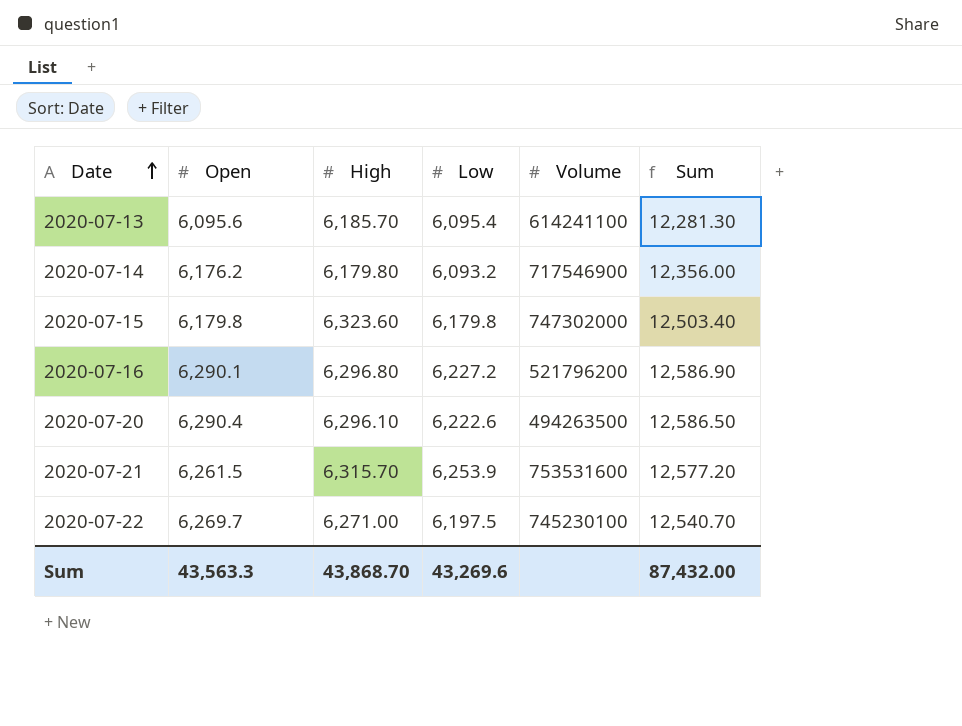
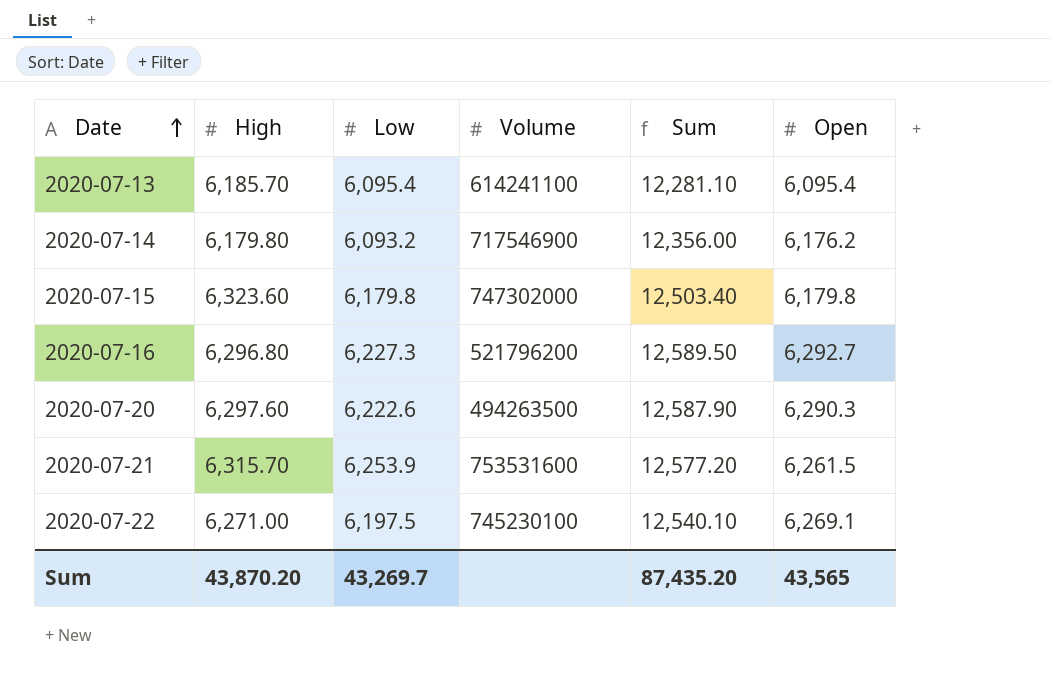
column Open | position: 2 -> 6
2020-07-13 | Sum: 12,281.30 -> 12,281.10
2020-07-13 | Open: 6,095.6 -> 6,095.4
2020-07-16 | Low: 6,227.2 -> 6,227.3
2020-07-16 | Sum: 12,586.90 -> 12,589.50
2020-07-16 | Open: 6,290.1 -> 6,292.7
2020-07-20 | High: 6,296.10 -> 6,297.60
2020-07-20 | Sum: 12,586.50 -> 12,587.90
2020-07-20 | Open: 6,290.4 -> 6,290.3
2020-07-22 | Sum: 12,540.70 -> 12,540.10
2020-07-22 | Open: 6,269.7 -> 6,269.1
Sum | High: 43,868.70 -> 43,870.20
Sum | Low: 43,269.6 -> 43,269.7
Sum | Sum: 87,432.00 -> 87,435.20
Sum | Open: 43,563.3 -> 43,565

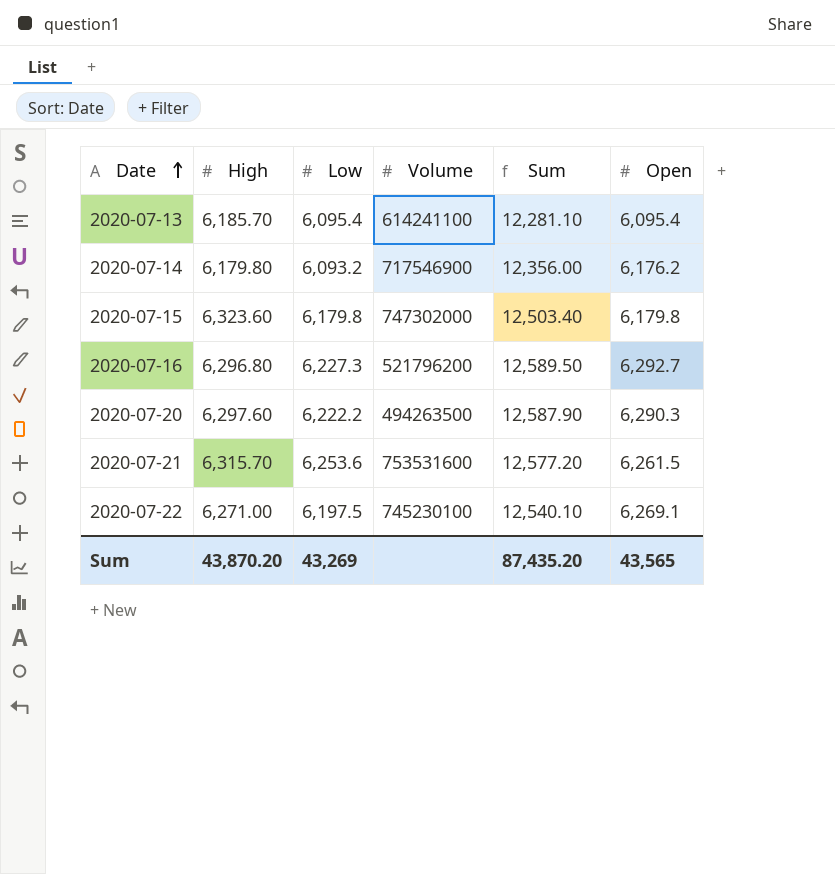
2020-07-20 | Low: 6,222.6 -> 6,222.2
2020-07-21 | Low: 6,253.9 -> 6,253.6
Sum | Low: 43,269.7 -> 43,269

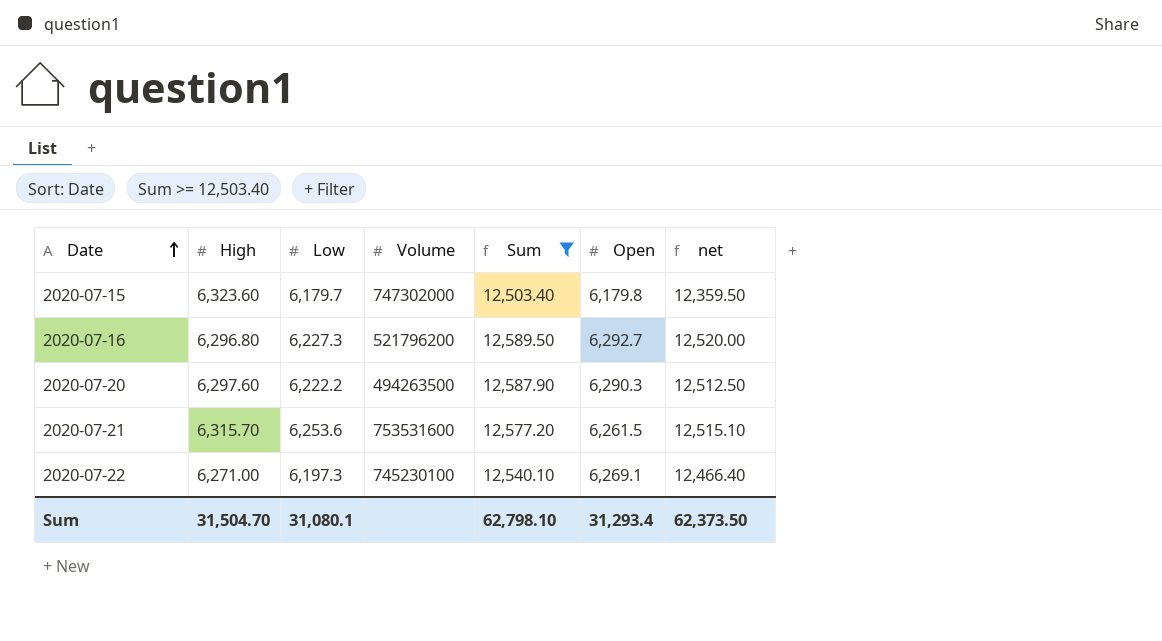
filter: none -> Sum >= 12,503.40
column net | formula: none -> [Low] + [Open]
2020-07-15 | Low: 6,179.8 -> 6,179.7
2020-07-22 | Low: 6,197.5 -> 6,197.3
Sum | High: 43,870.20 -> 31,504.70
Sum | Low: 43,269 -> 31,080.1
Sum | Sum: 87,435.20 -> 62,798.10
Sum | Open: 43,565 -> 31,293.4

